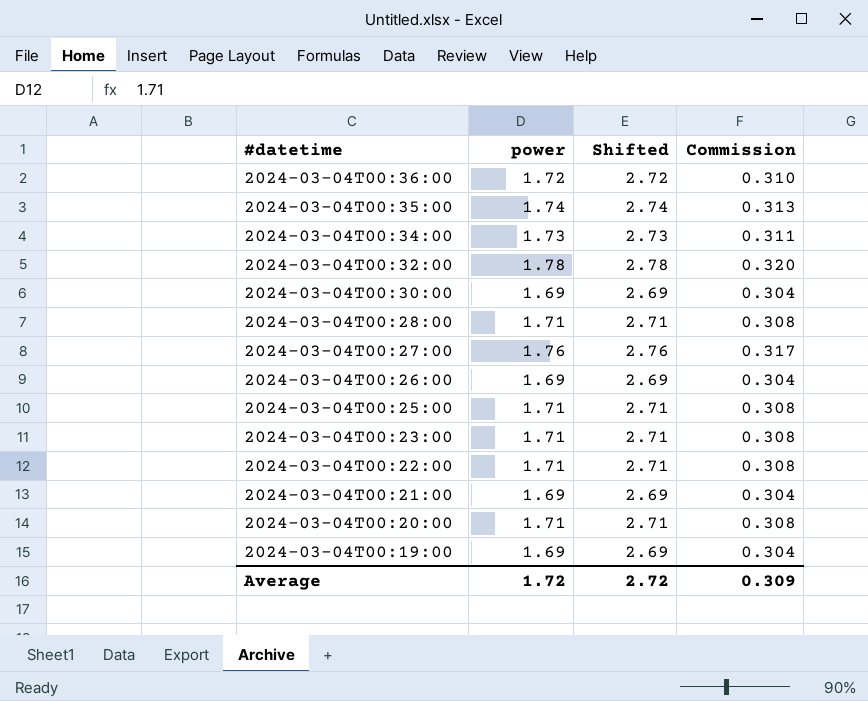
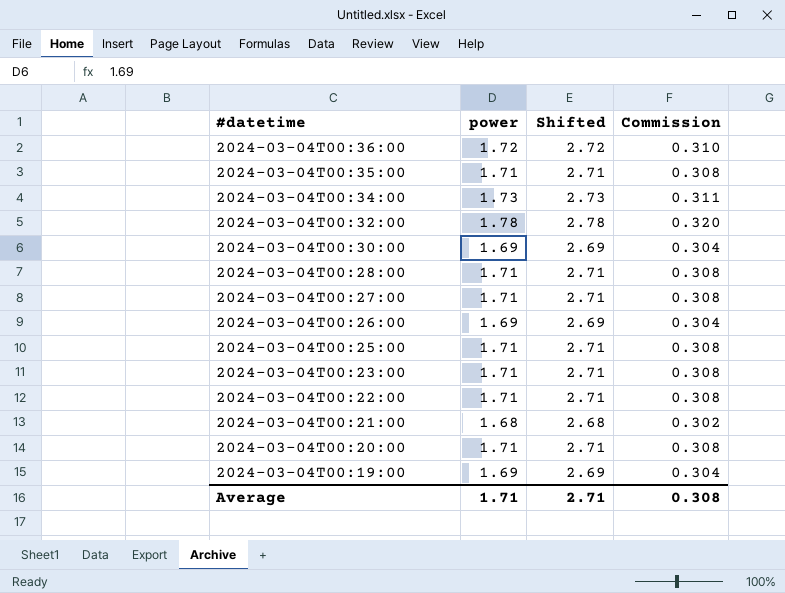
2024-03-04T00:35:00 | power: 1.74 -> 1.71
2024-03-04T00:35:00 | Shifted: 2.74 -> 2.71
2024-03-04T00:35:00 | Commission: 0.313 -> 0.308
2024-03-04T00:27:00 | power: 1.76 -> 1.71
2024-03-04T00:27:00 | Shifted: 2.76 -> 2.71
2024-03-04T00:27:00 | Commission: 0.317 -> 0.308
2024-03-04T00:21:00 | power: 1.69 -> 1.68
2024-03-04T00:21:00 | Shifted: 2.69 -> 2.68
2024-03-04T00:21:00 | Commission: 0.304 -> 0.302
Average | power: 1.72 -> 1.71
Average | Shifted: 2.72 -> 2.71
Average | Commission: 0.309 -> 0.308

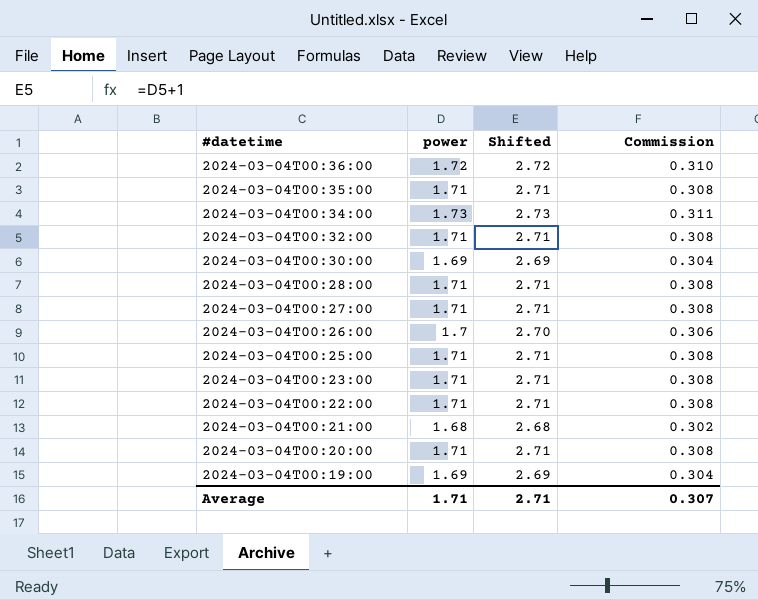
2024-03-04T00:32:00 | power: 1.78 -> 1.71
2024-03-04T00:32:00 | Shifted: 2.78 -> 2.71
2024-03-04T00:32:00 | Commission: 0.320 -> 0.308
2024-03-04T00:26:00 | power: 1.69 -> 1.7
2024-03-04T00:26:00 | Shifted: 2.69 -> 2.70
2024-03-04T00:26:00 | Commission: 0.304 -> 0.306
Average | Commission: 0.308 -> 0.307

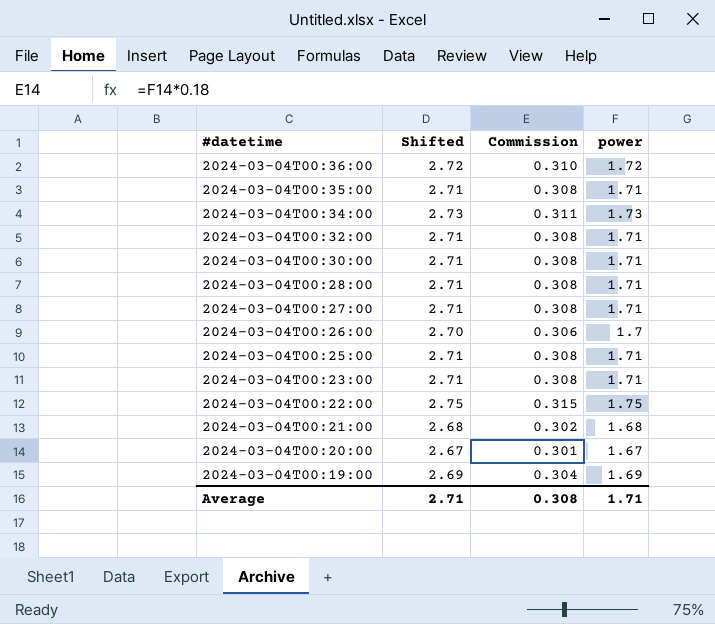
column power | position: 2 -> 4
2024-03-04T00:30:00 | Shifted: 2.69 -> 2.71
2024-03-04T00:30:00 | Commission: 0.304 -> 0.308
2024-03-04T00:30:00 | power: 1.69 -> 1.71
2024-03-04T00:22:00 | Shifted: 2.71 -> 2.75
2024-03-04T00:22:00 | Commission: 0.308 -> 0.315
2024-03-04T00:22:00 | power: 1.71 -> 1.75
2024-03-04T00:20:00 | Shifted: 2.71 -> 2.67
2024-03-04T00:20:00 | Commission: 0.308 -> 0.301
2024-03-04T00:20:00 | power: 1.71 -> 1.67
Average | Commission: 0.307 -> 0.308

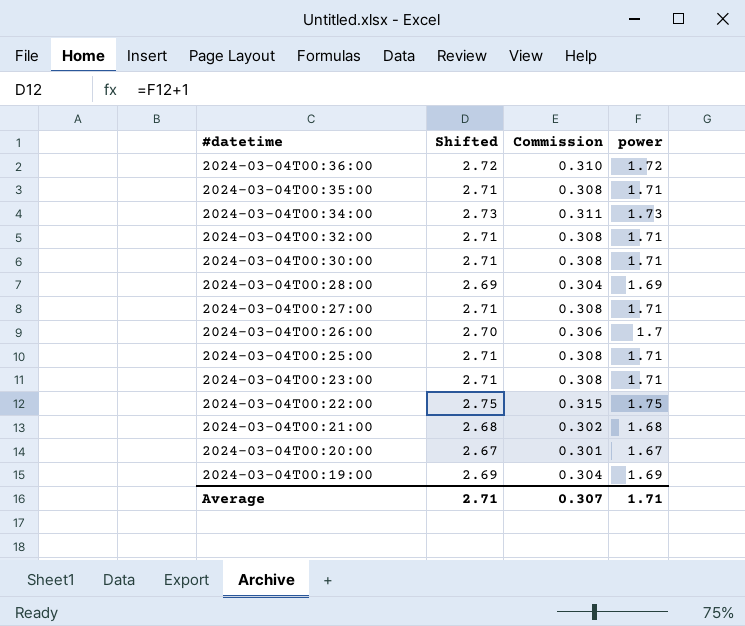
2024-03-04T00:28:00 | Shifted: 2.71 -> 2.69
2024-03-04T00:28:00 | Commission: 0.308 -> 0.304
2024-03-04T00:28:00 | power: 1.71 -> 1.69
Average | Commission: 0.308 -> 0.307

